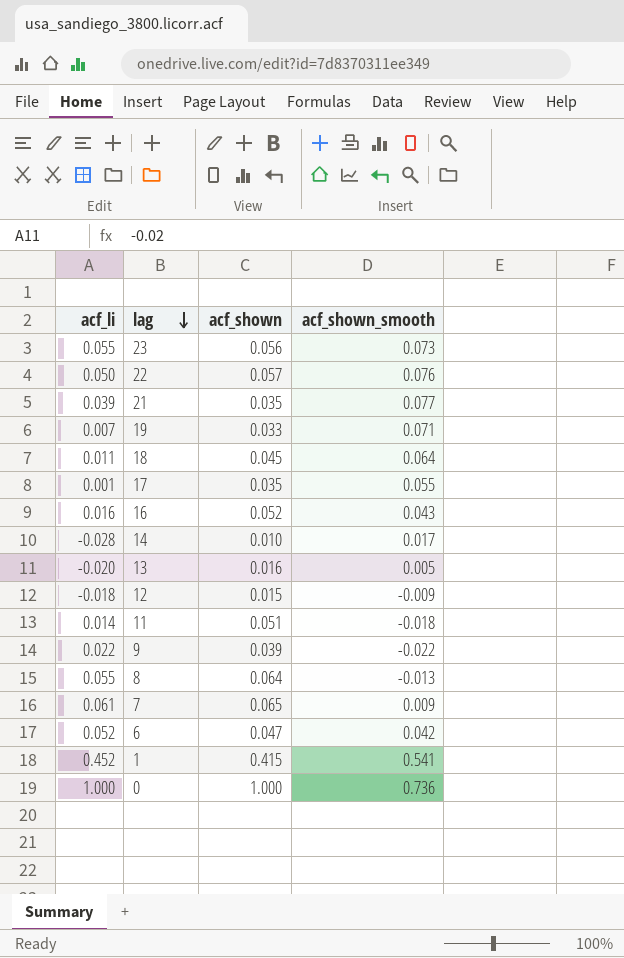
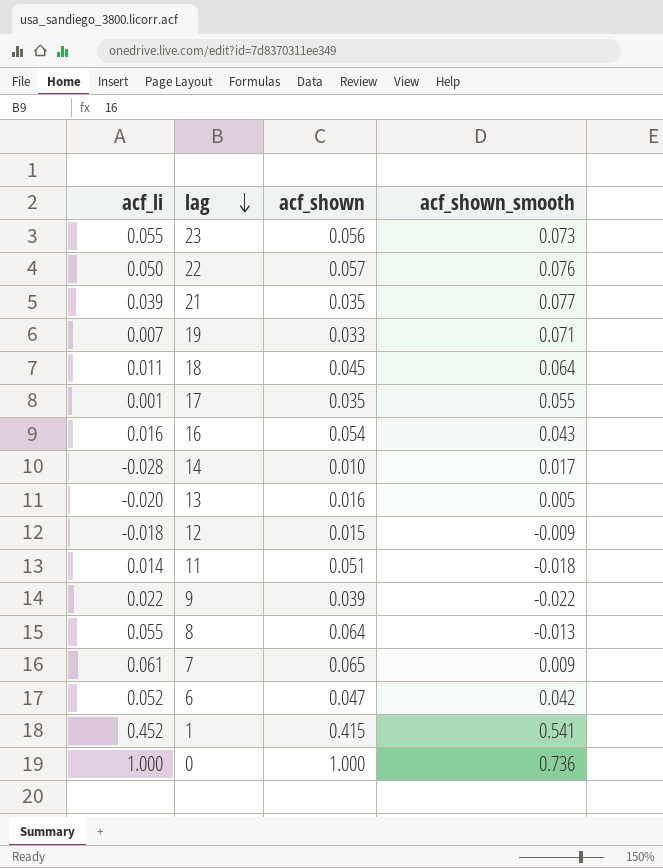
16 | acf_shown: 0.052 -> 0.054

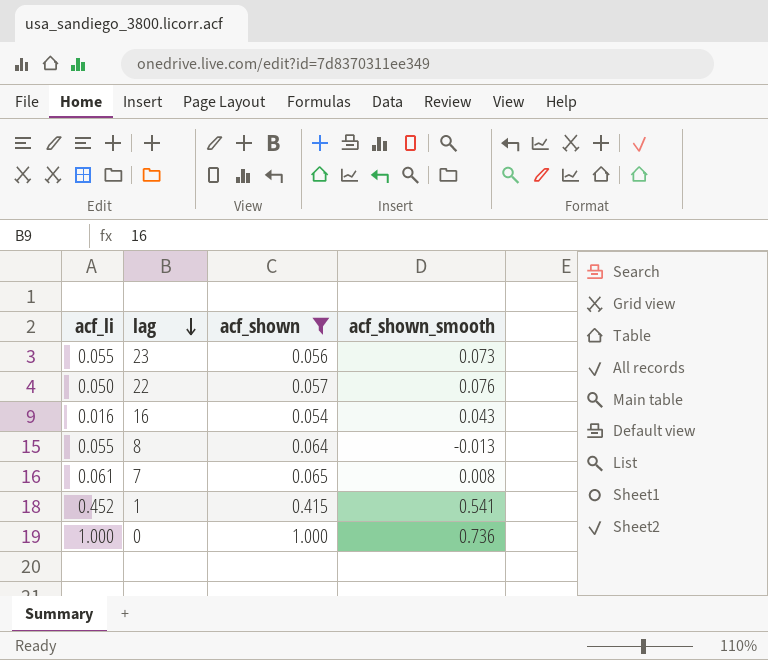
filter: none -> acf_shown >= 0.054
7 | acf_shown_smooth: 0.009 -> 0.008

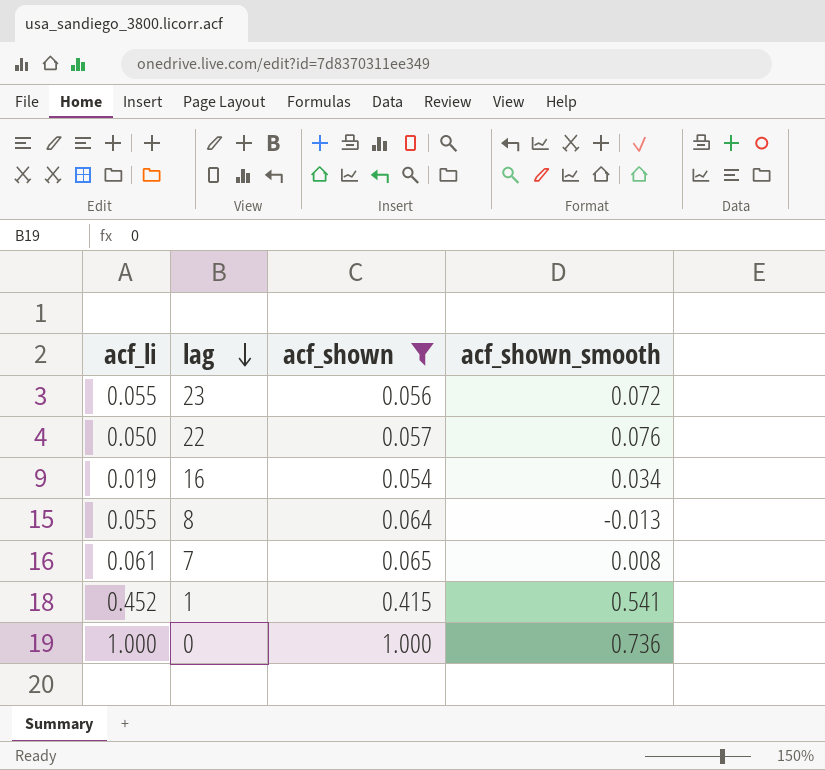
23 | acf_shown_smooth: 0.073 -> 0.072
16 | acf_li: 0.016 -> 0.019
16 | acf_shown_smooth: 0.043 -> 0.034

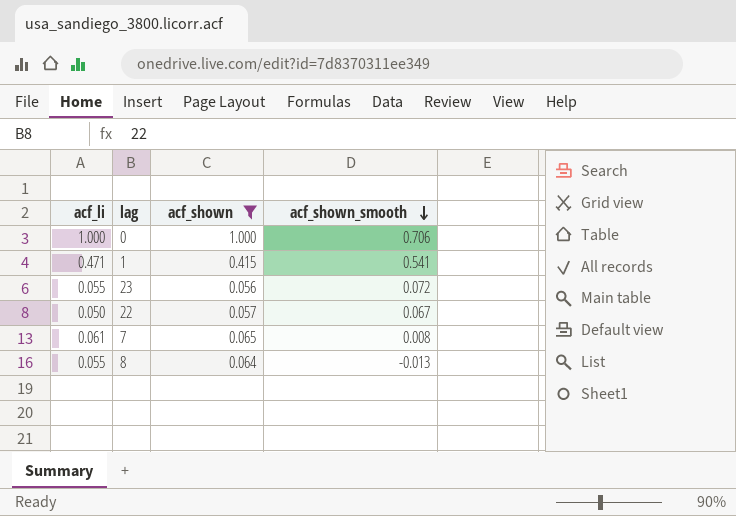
row order: lag descending -> acf_shown_smooth descending
row 16: 0.019 | 0.054 | 0.034 -> none
0 | acf_shown_smooth: 0.736 -> 0.706
1 | acf_li: 0.452 -> 0.471
22 | acf_shown_smooth: 0.076 -> 0.067

